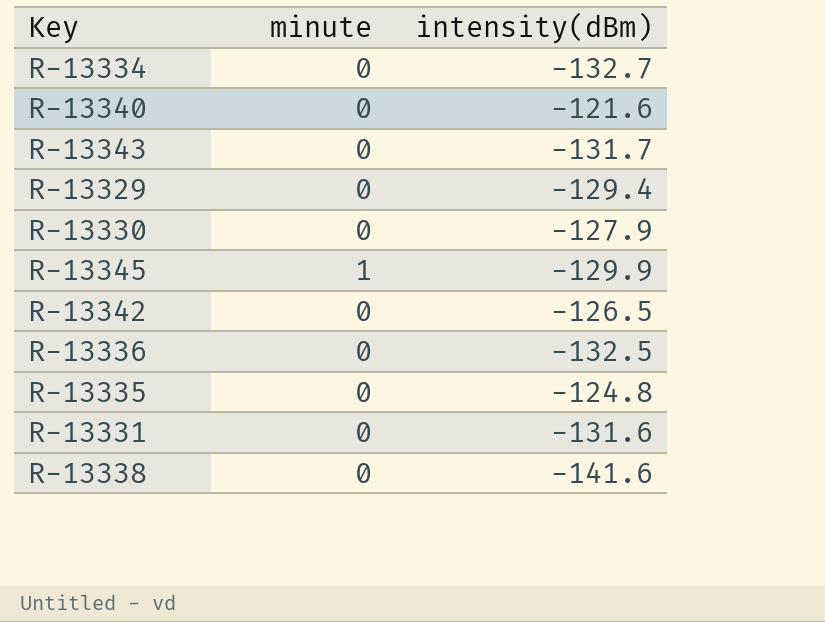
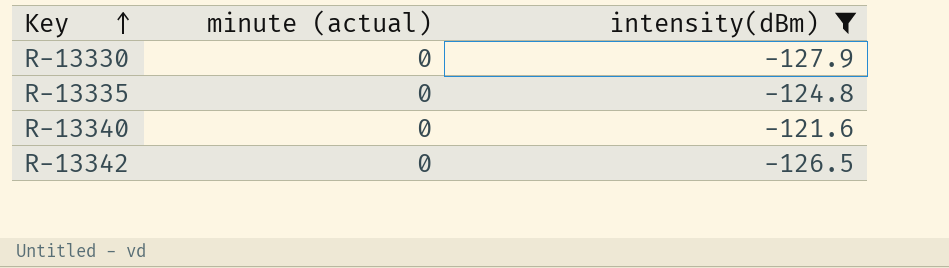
filter: none -> intensity(dBm) >= -127.9
row order: none -> Key ascending
column name: minute -> minute (actual)

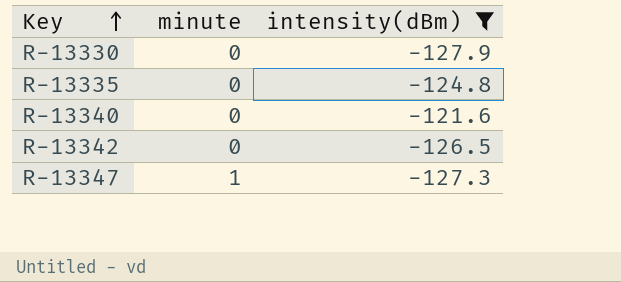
column name: minute (actual) -> minute
row R-13347: none -> 1 | -127.3

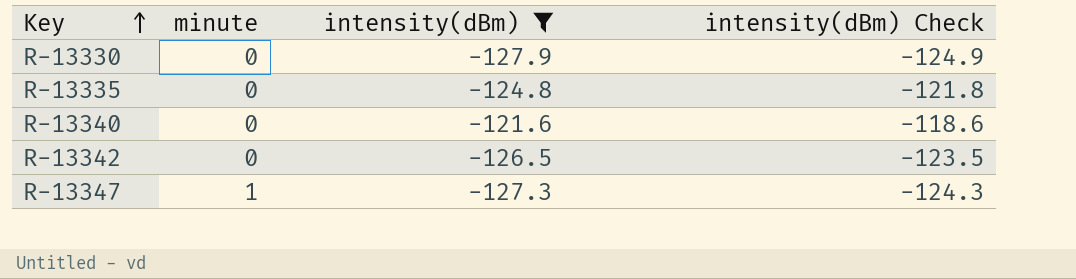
column intensity(dBm) Check | formula: none -> [intensity(dBm)] + 3

